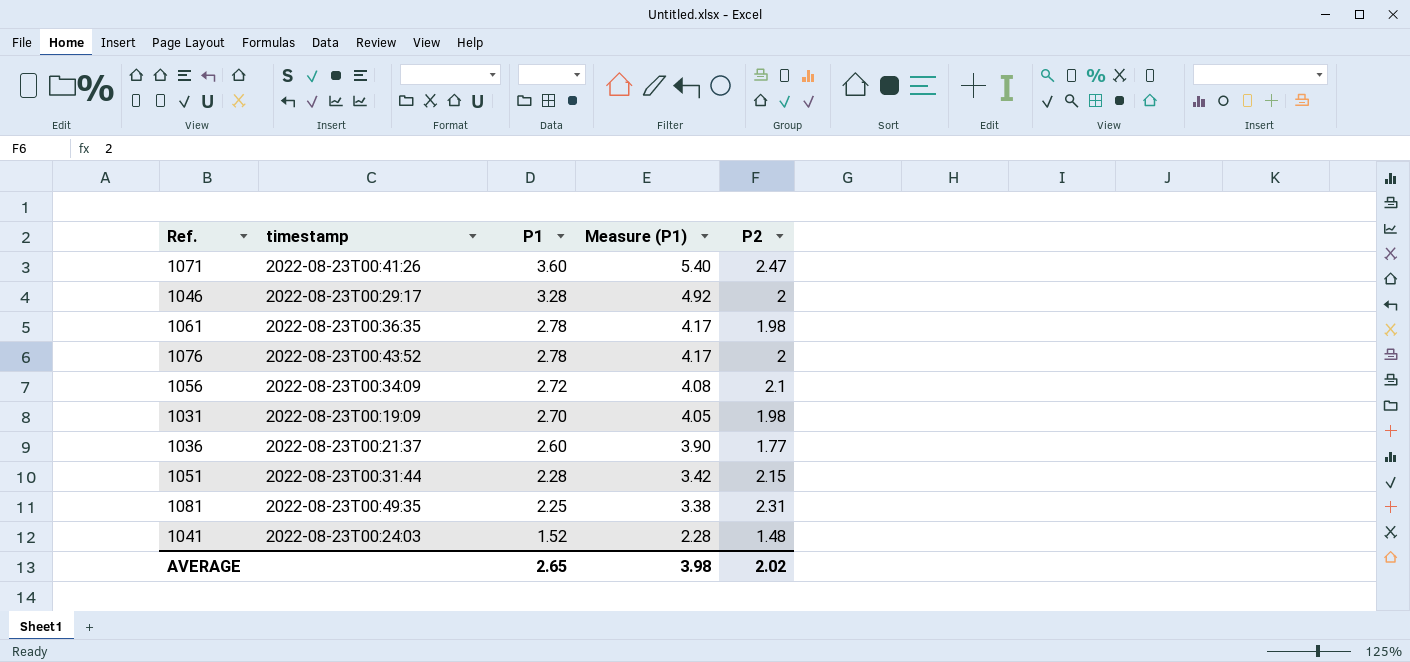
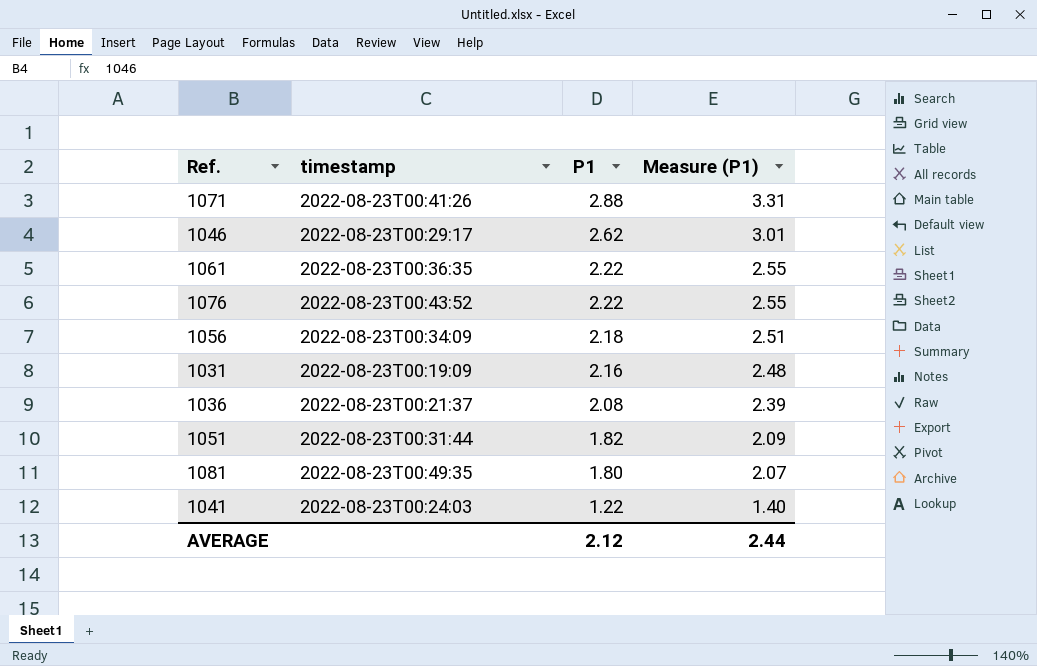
column P2 | position: 5 -> none
column Measure (P1) | formula: [P1] * 1.5 -> [P1] * 1.15
1071 | P1: 3.60 -> 2.88
1046 | P1: 3.28 -> 2.62
1061 | P1: 2.78 -> 2.22
1076 | P1: 2.78 -> 2.22
1056 | P1: 2.72 -> 2.18
1031 | P1: 2.70 -> 2.16
1036 | P1: 2.60 -> 2.08
1051 | P1: 2.28 -> 1.82
1081 | P1: 2.25 -> 1.80
1041 | P1: 1.52 -> 1.22
AVERAGE | P1: 2.65 -> 2.12
AVERAGE | Measure (P1): 3.98 -> 2.44

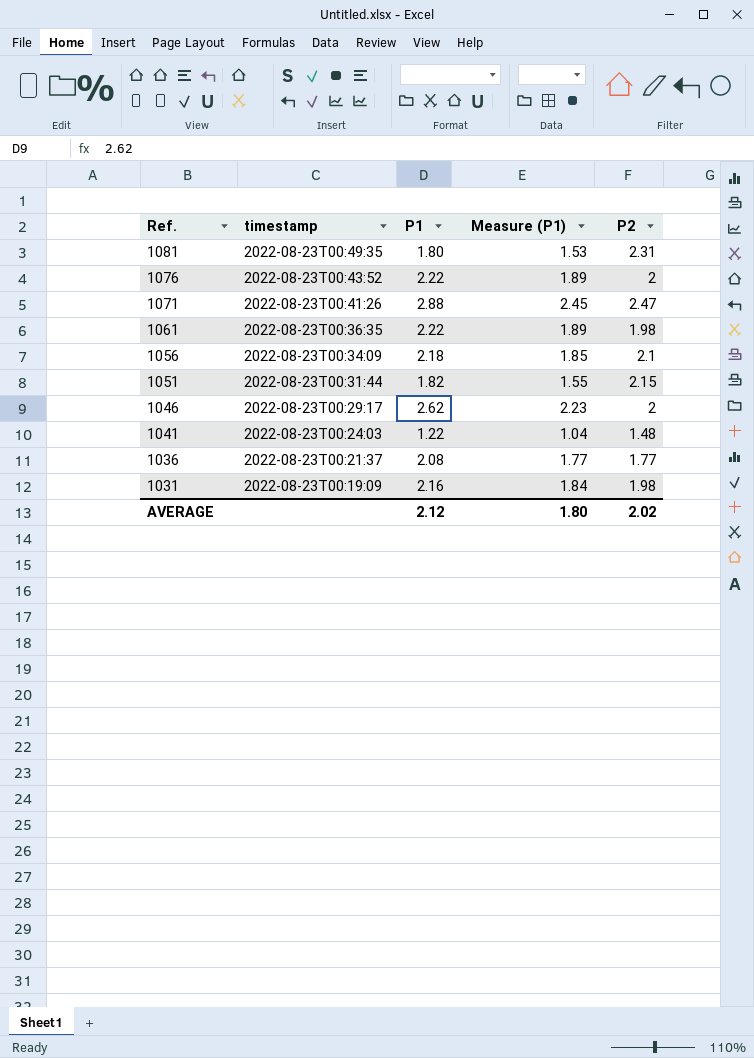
row order: P1 descending -> Ref. descending
column Measure (P1) | formula: [P1] * 1.15 -> [P1] * 0.85
column P2 | position: none -> 5
AVERAGE | Measure (P1): 2.44 -> 1.80

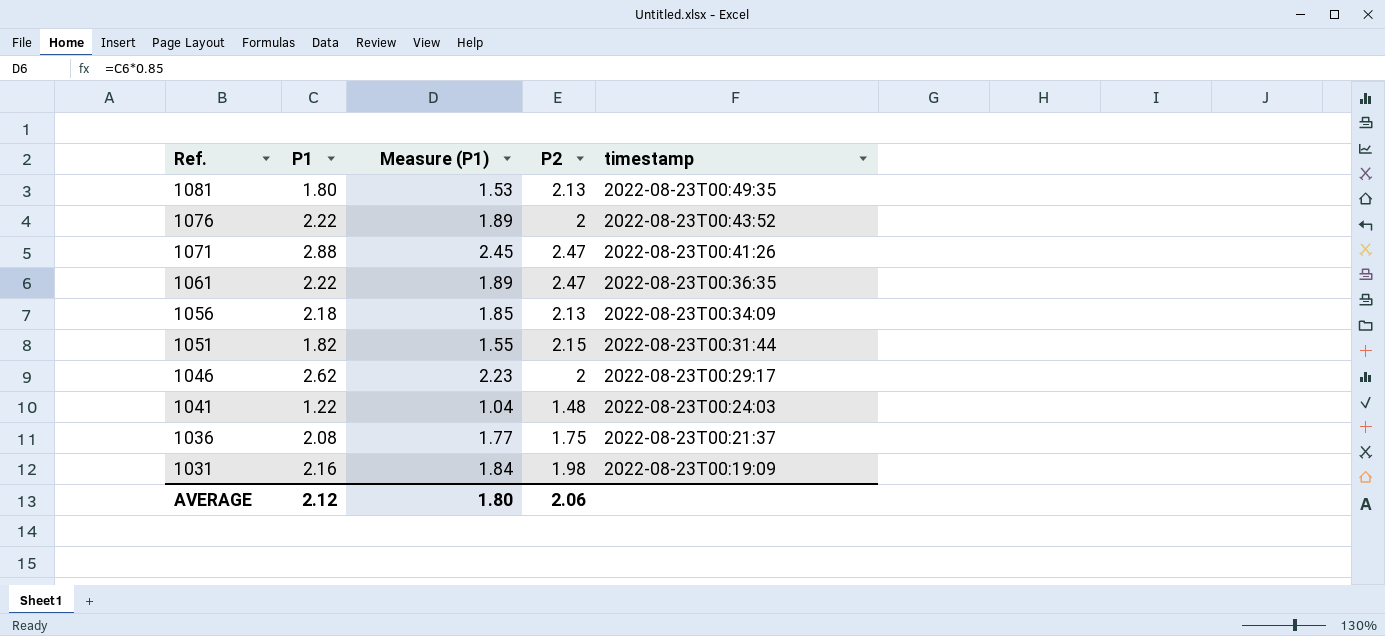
column timestamp | position: 2 -> 5
1081 | P2: 2.31 -> 2.13
1061 | P2: 1.98 -> 2.47
1056 | P2: 2.1 -> 2.13
1036 | P2: 1.77 -> 1.75
AVERAGE | P2: 2.02 -> 2.06

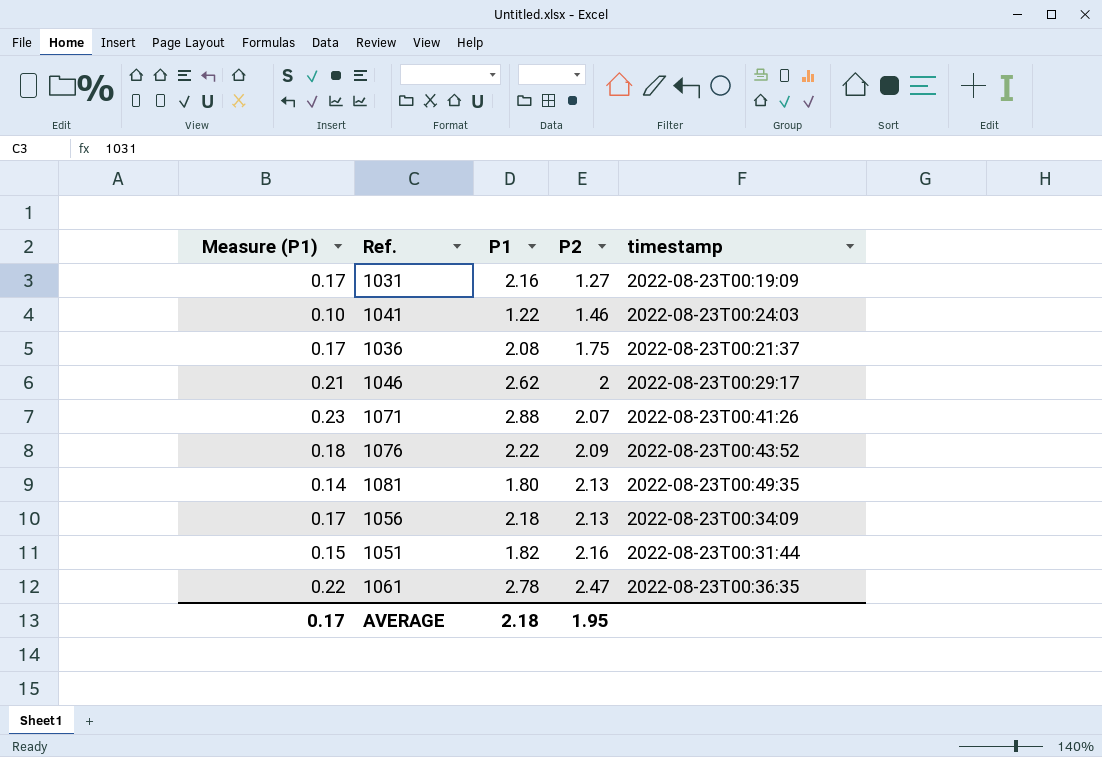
row order: Ref. descending -> P2 ascending
column Measure (P1) | formula: [P1] * 0.85 -> [P1] * 0.08
column Measure (P1) | position: 3 -> 1
1031 | P2: 1.98 -> 1.27
1041 | P2: 1.48 -> 1.46
1071 | P2: 2.47 -> 2.07
1076 | P2: 2 -> 2.09
1051 | P2: 2.15 -> 2.16
1061 | P1: 2.22 -> 2.78
AVERAGE | Measure (P1): 1.80 -> 0.17
AVERAGE | P1: 2.12 -> 2.18
AVERAGE | P2: 2.06 -> 1.95

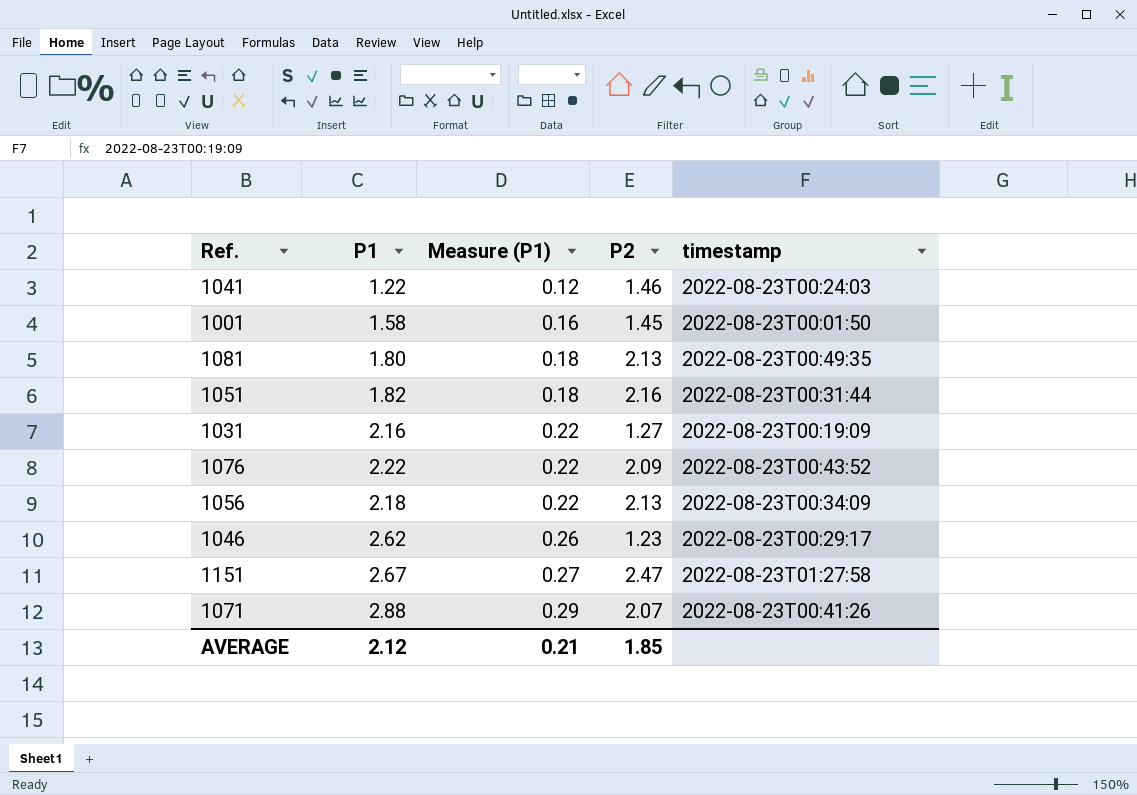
row order: P2 ascending -> Measure (P1) ascending
column Measure (P1) | formula: [P1] * 0.08 -> [P1] * 0.1
column Measure (P1) | position: 1 -> 3
row 1036: 0.17 | 2.08 | 1.75 | 2022-08-23T00:21:37 -> none
row 1061: 0.22 | 2.78 | 2.47 | 2022-08-23T00:36:35 -> none
row 1001: none -> 1.58 | 0.16 | 1.45 | 2022-08-23T00:01:50
1046 | P2: 2 -> 1.23
row 1151: none -> 2.67 | 0.27 | 2.47 | 2022-08-23T01:27:58
AVERAGE | P1: 2.18 -> 2.12
AVERAGE | Measure (P1): 0.17 -> 0.21
AVERAGE | P2: 1.95 -> 1.85

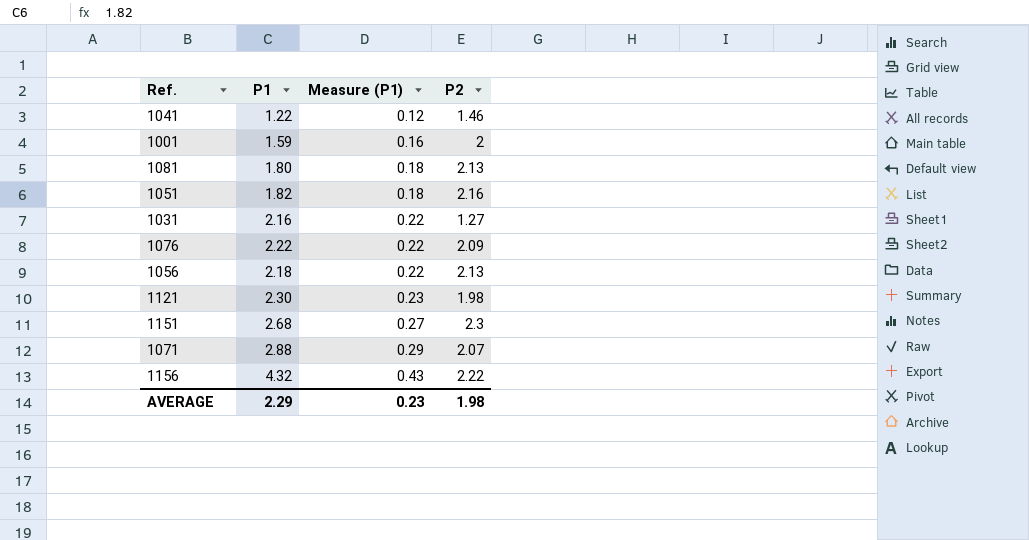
column timestamp | position: 5 -> none
row 1046: 2.62 | 0.26 | 1.23 | 2022-08-23T00:29:17 -> none
1001 | P1: 1.58 -> 1.59
1001 | P2: 1.45 -> 2
row 1121: none -> 2.30 | 0.23 | 1.98
1151 | P1: 2.67 -> 2.68
1151 | P2: 2.47 -> 2.3
row 1156: none -> 4.32 | 0.43 | 2.22
AVERAGE | P1: 2.12 -> 2.29
AVERAGE | Measure (P1): 0.21 -> 0.23
AVERAGE | P2: 1.85 -> 1.98

